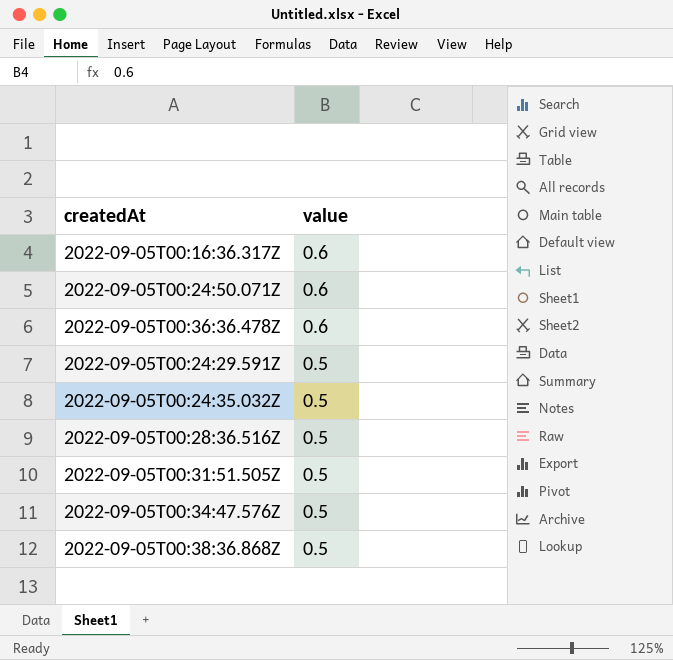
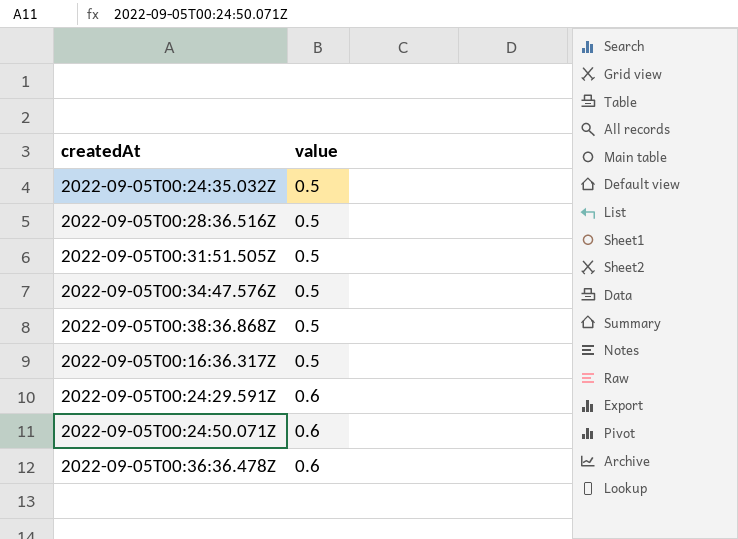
row order: value descending -> value ascending
2022-09-05T00:16:36.317Z | value: 0.6 -> 0.5
2022-09-05T00:24:29.591Z | value: 0.5 -> 0.6

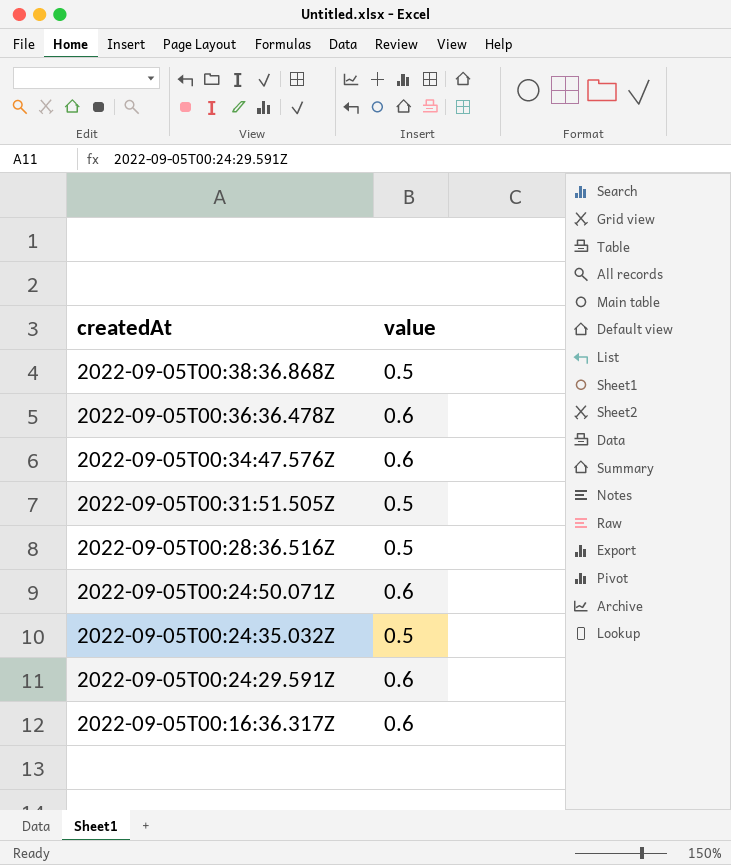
row order: value ascending -> createdAt descending
2022-09-05T00:34:47.576Z | value: 0.5 -> 0.6
2022-09-05T00:16:36.317Z | value: 0.5 -> 0.6

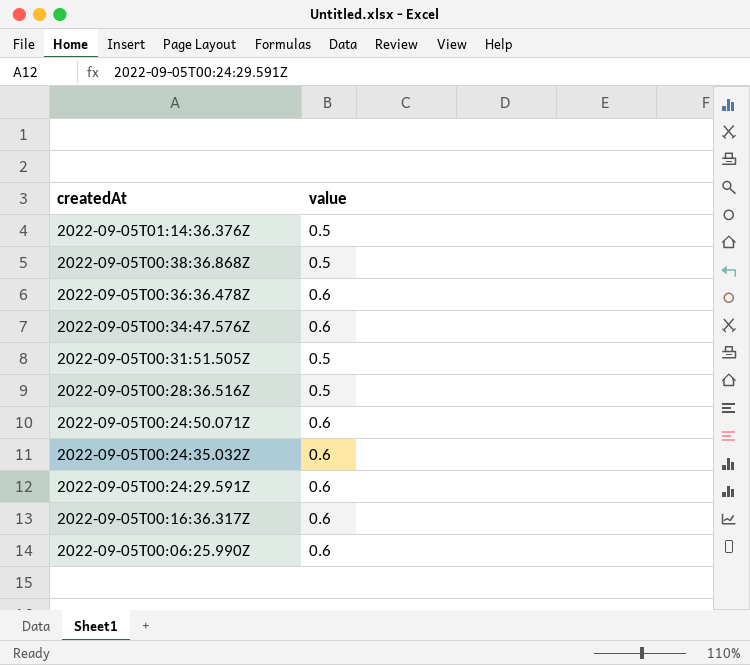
row 2022-09-05T01:14:36.376Z: none -> 0.5
2022-09-05T00:24:35.032Z | value: 0.5 -> 0.6
row 2022-09-05T00:06:25.990Z: none -> 0.6

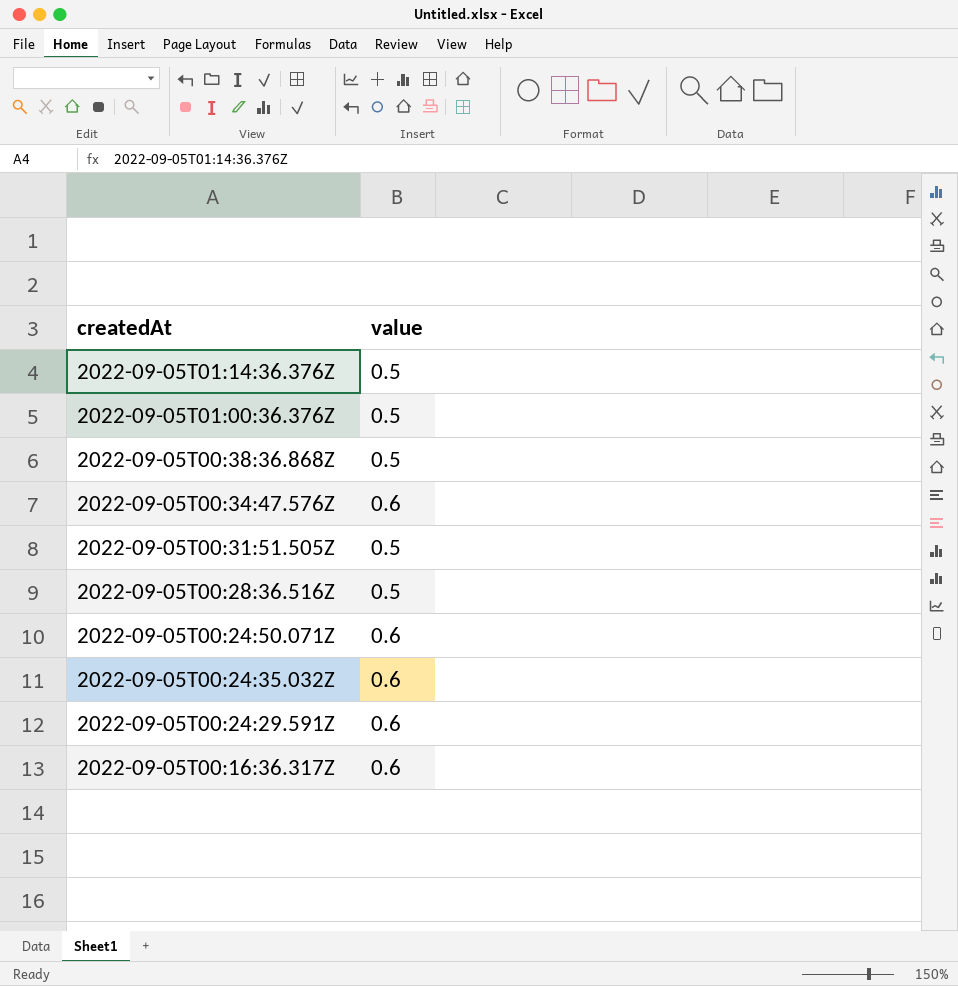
row 2022-09-05T00:36:36.478Z: 0.6 -> none
row 2022-09-05T00:06:25.990Z: 0.6 -> none
row 2022-09-05T01:00:36.376Z: none -> 0.5

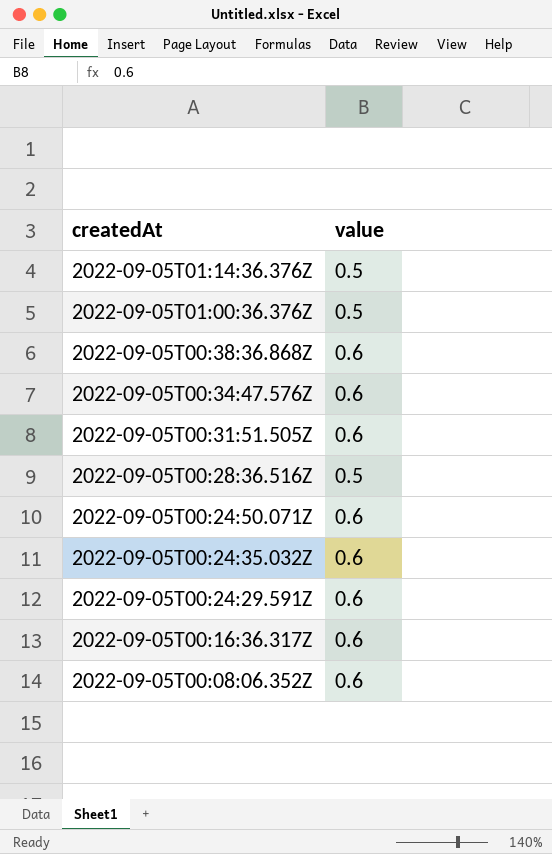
2022-09-05T00:38:36.868Z | value: 0.5 -> 0.6
2022-09-05T00:31:51.505Z | value: 0.5 -> 0.6
row 2022-09-05T00:08:06.352Z: none -> 0.6

